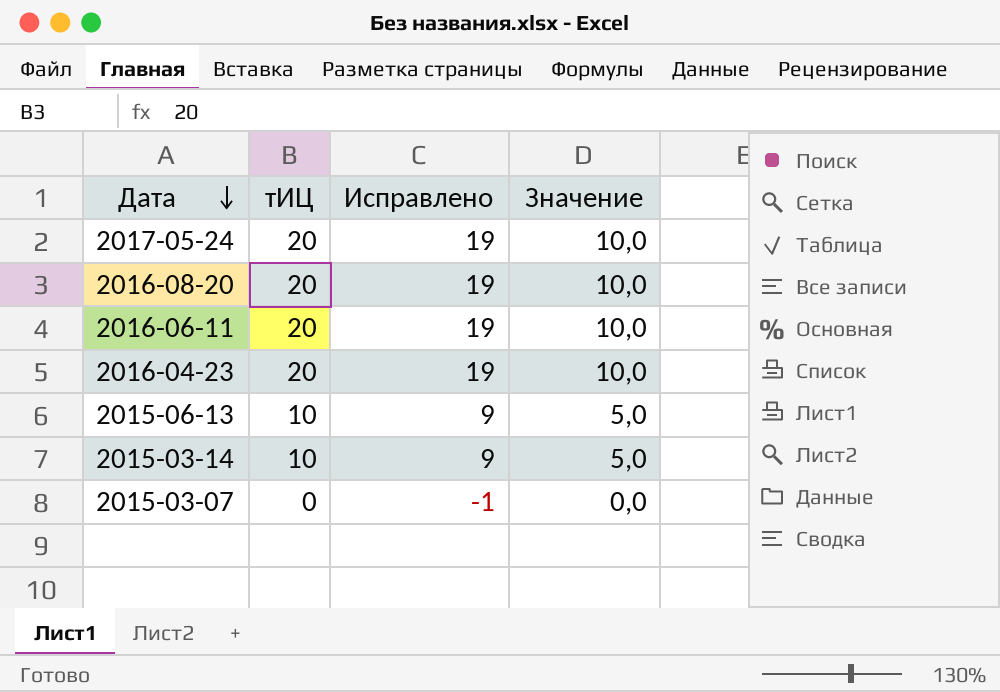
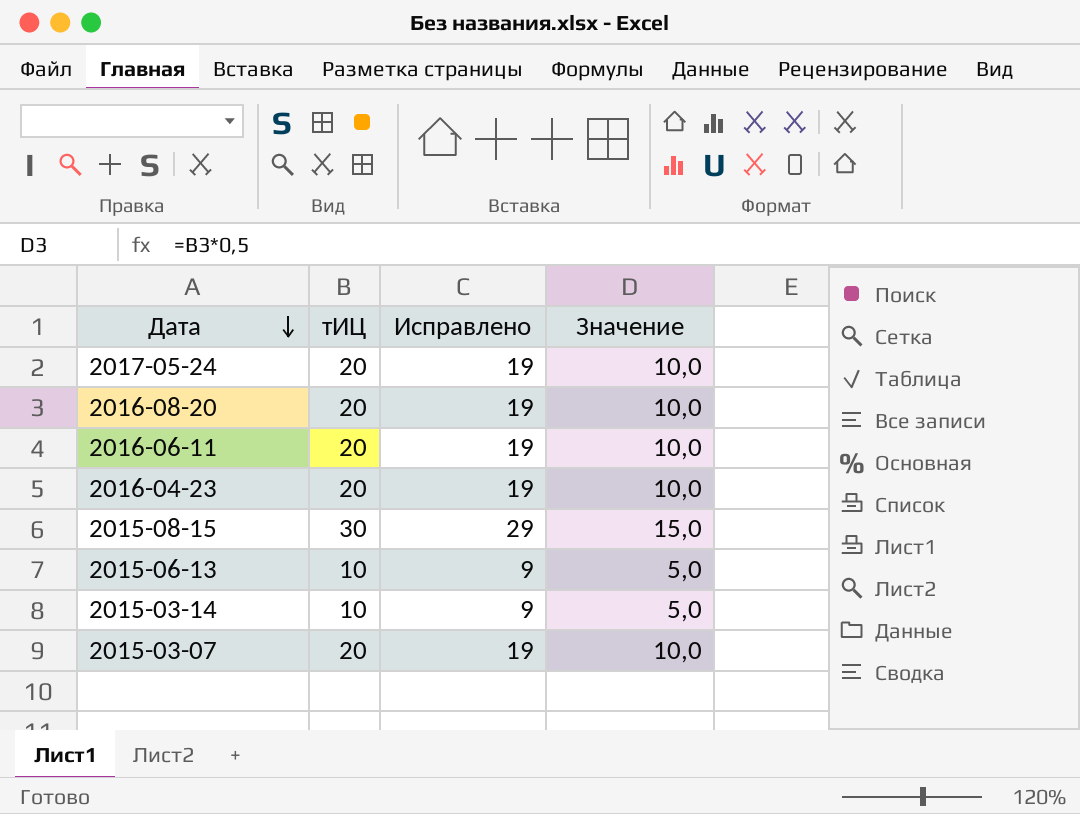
row 2015-08-15: none -> 30 | 29 | 15,0
2015-03-07 | тИЦ: 0 -> 20
2015-03-07 | Исправлено: -1 -> 19
2015-03-07 | Значение: 0,0 -> 10,0

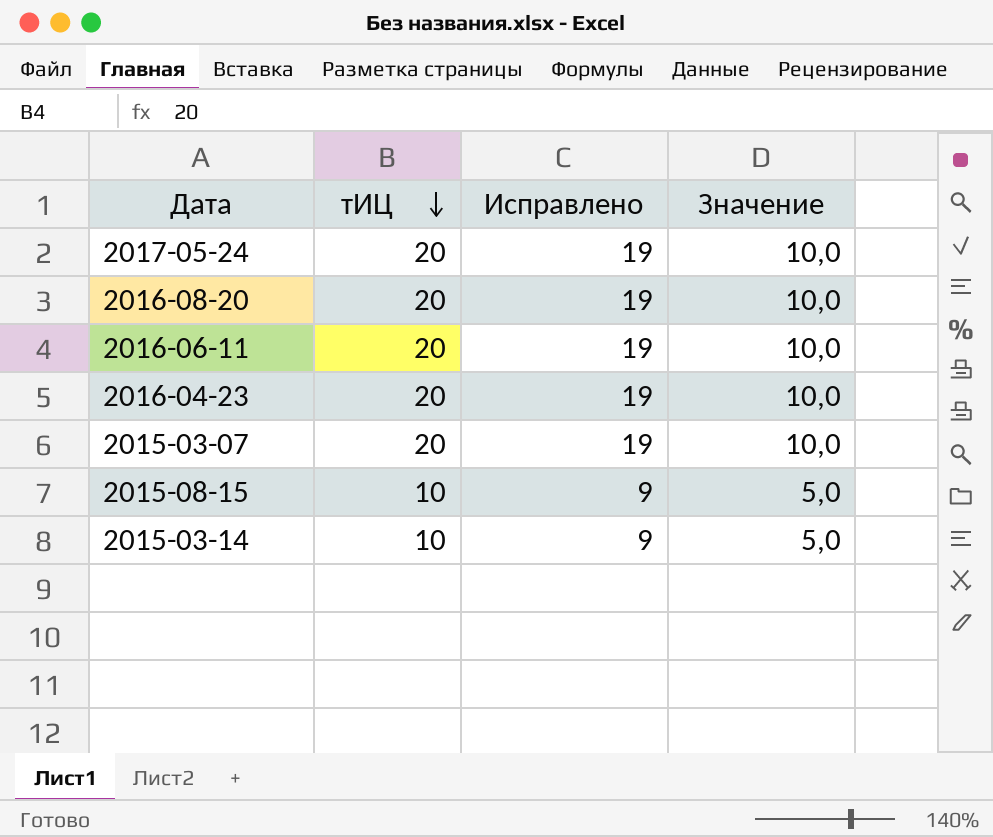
row order: Дата descending -> тИЦ descending
row 2015-06-13: 10 | 9 | 5,0 -> none
2015-08-15 | тИЦ: 30 -> 10
2015-08-15 | Исправлено: 29 -> 9
2015-08-15 | Значение: 15,0 -> 5,0

